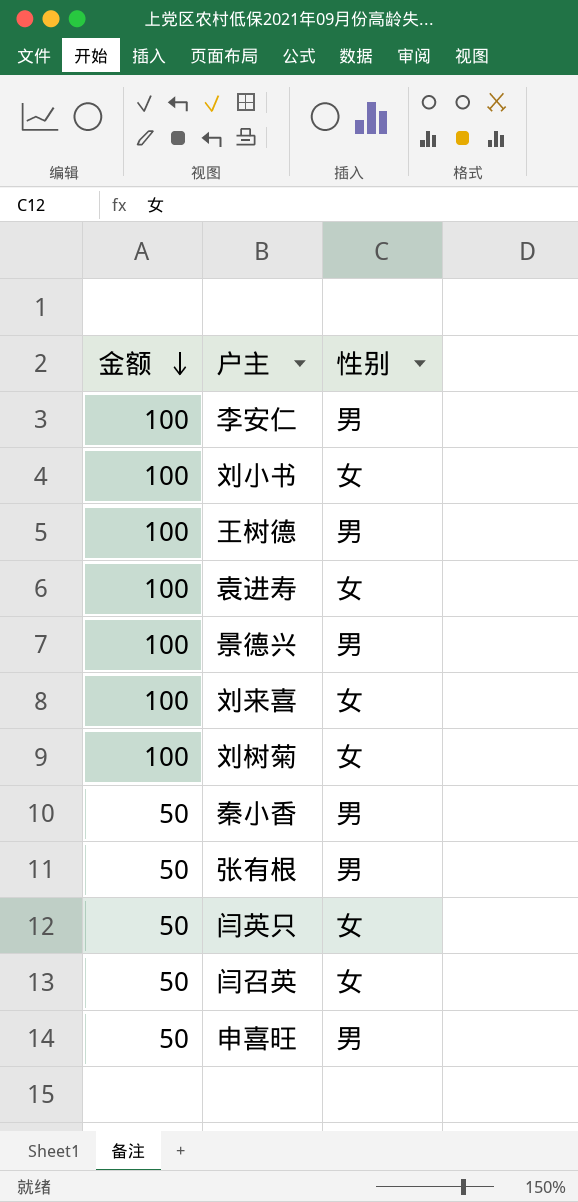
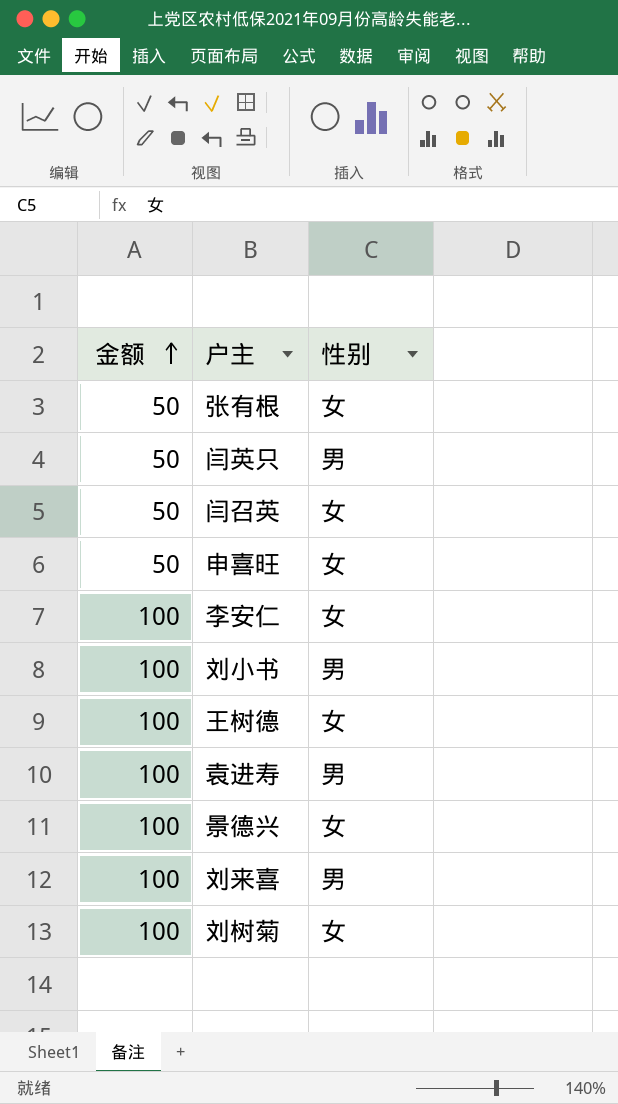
row order: 金额 descending -> 金额 ascending
row 秦小香: 50 | 男 -> none
张有根 | 性别: 男 -> 女
闫英只 | 性别: 女 -> 男
申喜旺 | 性别: 男 -> 女
李安仁 | 性别: 男 -> 女
刘小书 | 性别: 女 -> 男
王树德 | 性别: 男 -> 女
袁进寿 | 性别: 女 -> 男
景德兴 | 性别: 男 -> 女
刘来喜 | 性别: 女 -> 男

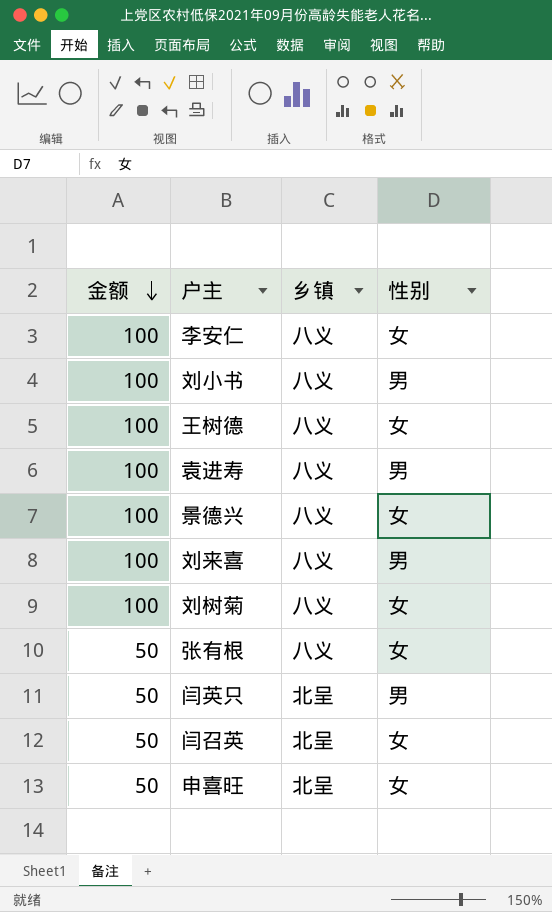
row order: 金额 ascending -> 金额 descending
column 乡镇 | position: none -> 3

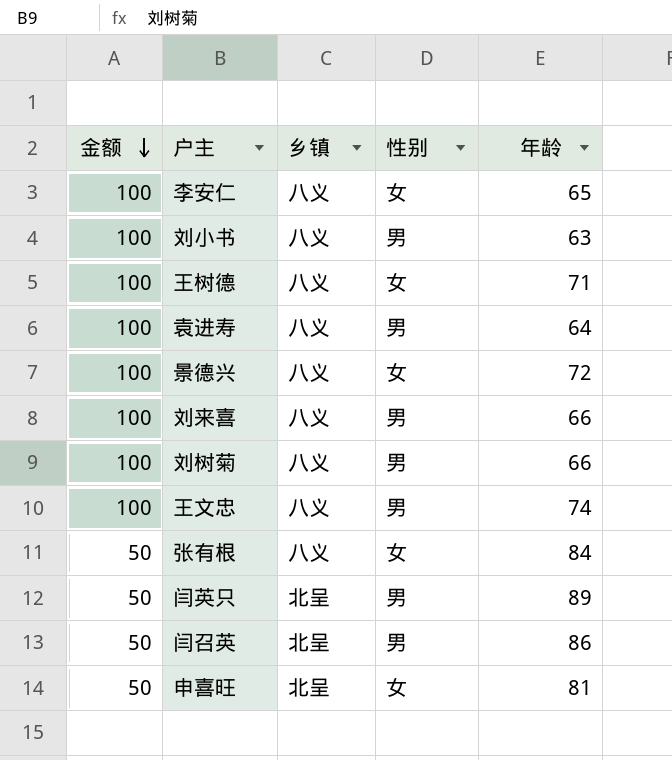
column 年龄 | position: none -> 5
刘树菊 | 性别: 女 -> 男
row 王文忠: none -> 100 | 八义 | 男 | 74
闫召英 | 性别: 女 -> 男

